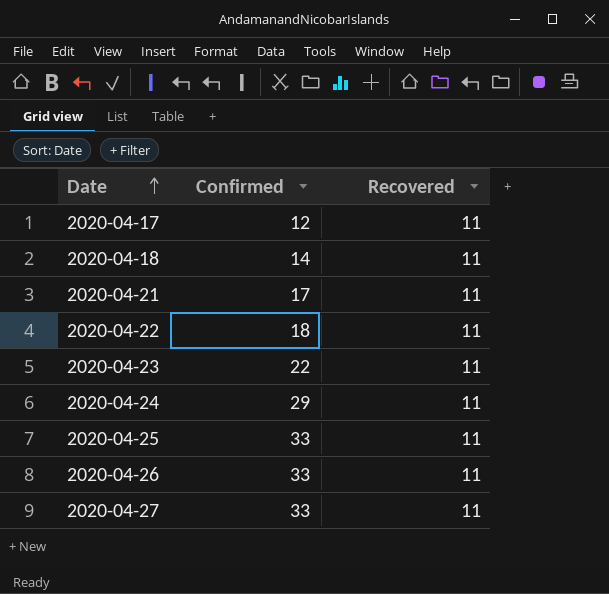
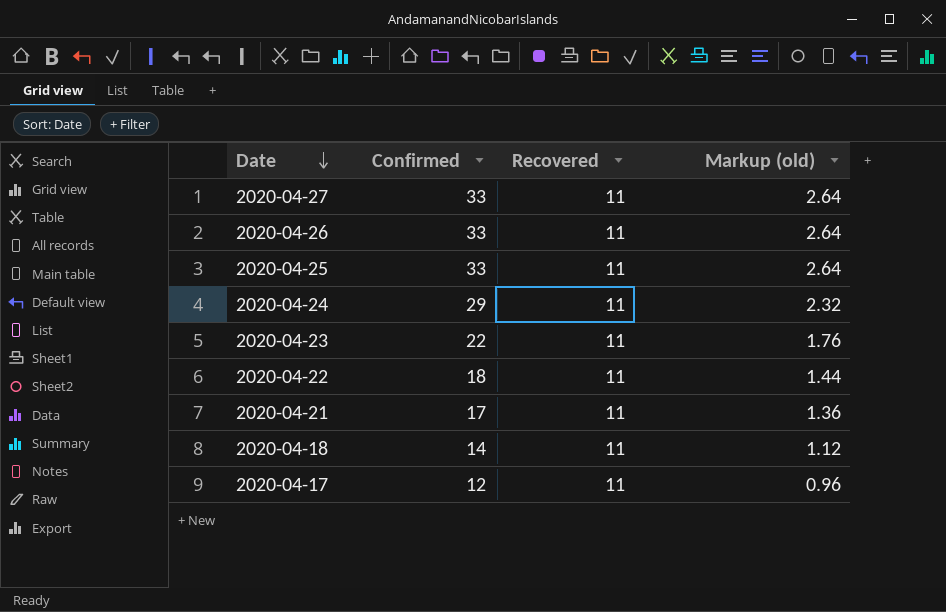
row order: Date ascending -> Date descending
column Markup (old) | formula: none -> [Confirmed] * 0.08

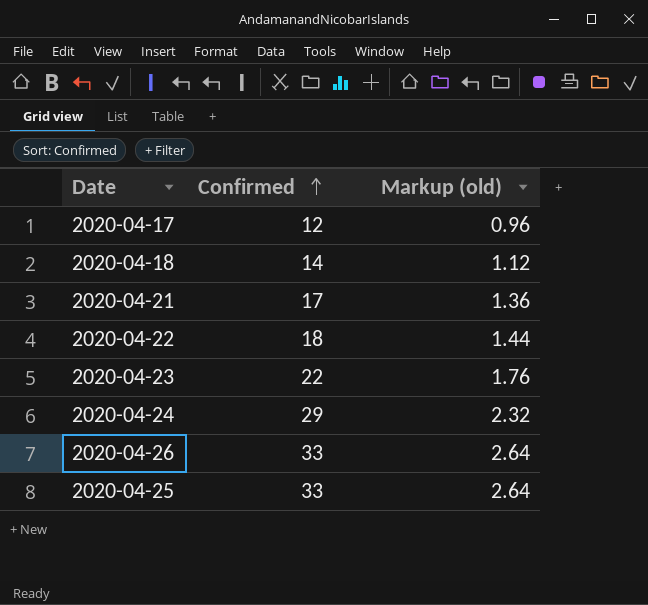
row order: Date descending -> Confirmed ascending
column Recovered | position: 3 -> none
row 2020-04-27: 33 | 11 | 2.64 -> none

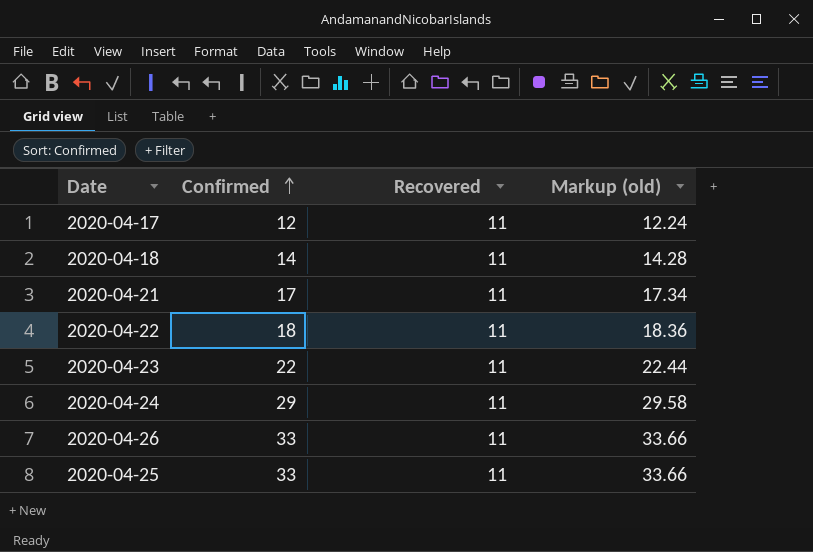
column Recovered | position: none -> 3
column Markup (old) | formula: [Confirmed] * 0.08 -> [Confirmed] * 1.02

